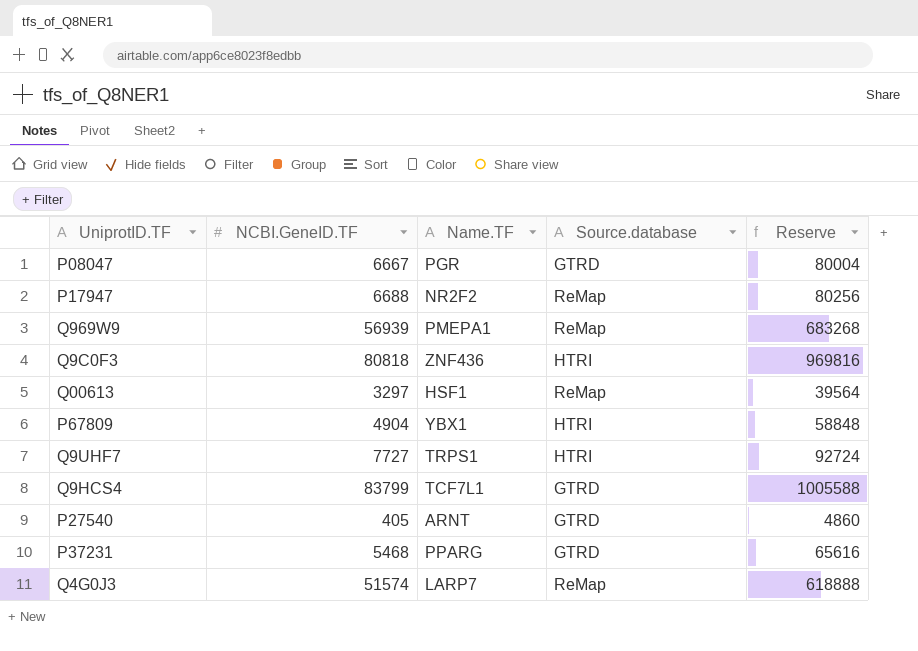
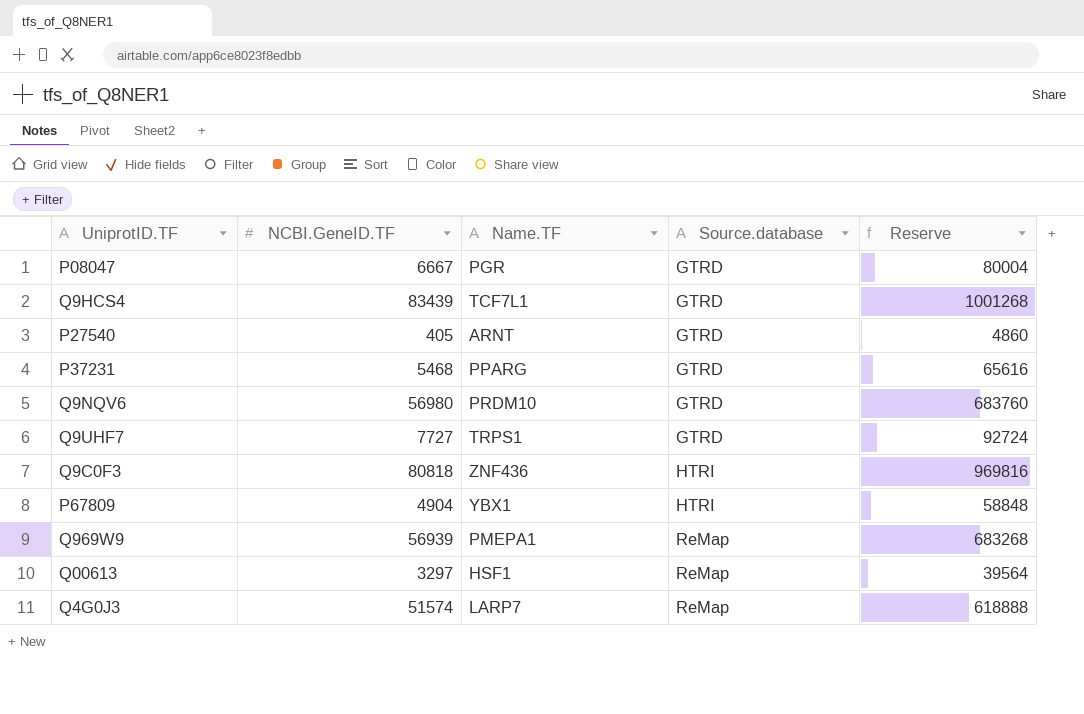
row order: none -> Source.database ascending
row P17947: 6688 | NR2F2 | ReMap | 80256 -> none
Q9HCS4 | NCBI.GeneID.TF: 83799 -> 83439
Q9HCS4 | Reserve: 1005588 -> 1001268
row Q9NQV6: none -> 56980 | PRDM10 | GTRD | 683760
Q9UHF7 | Source.database: HTRI -> GTRD

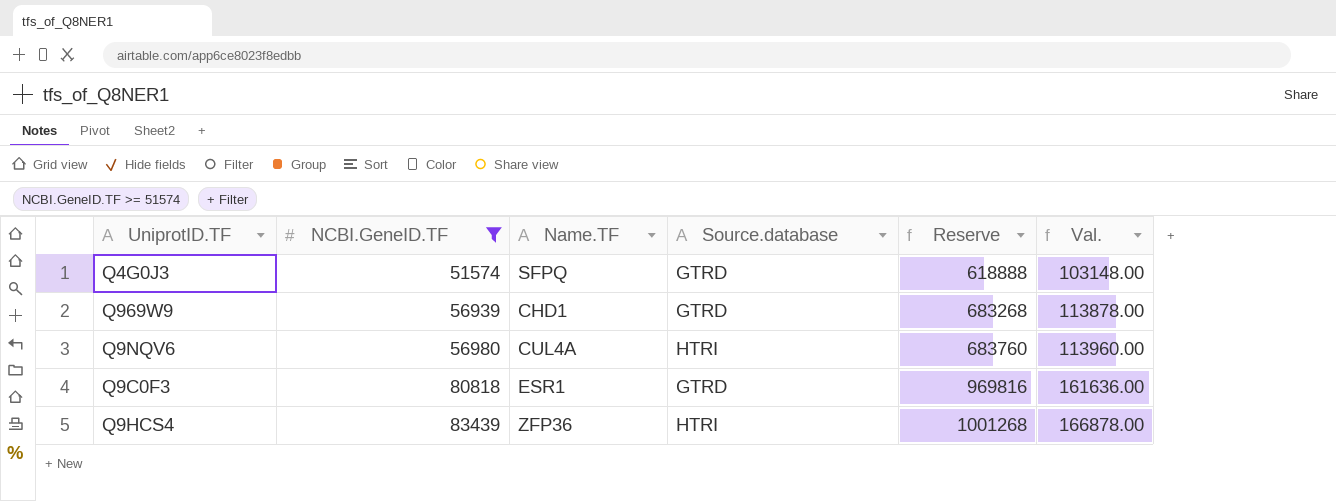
filter: none -> NCBI.GeneID.TF >= 51574
row order: Source.database ascending -> NCBI.GeneID.TF ascending
column Val. | formula: none -> [NCBI.GeneID.TF] * 2
Q4G0J3 | Name.TF: LARP7 -> SFPQ
Q4G0J3 | Source.database: ReMap -> GTRD
Q969W9 | Name.TF: PMEPA1 -> CHD1
Q969W9 | Source.database: ReMap -> GTRD
Q9NQV6 | Name.TF: PRDM10 -> CUL4A
Q9NQV6 | Source.database: GTRD -> HTRI
Q9C0F3 | Name.TF: ZNF436 -> ESR1
Q9C0F3 | Source.database: HTRI -> GTRD
Q9HCS4 | Name.TF: TCF7L1 -> ZFP36
Q9HCS4 | Source.database: GTRD -> HTRI

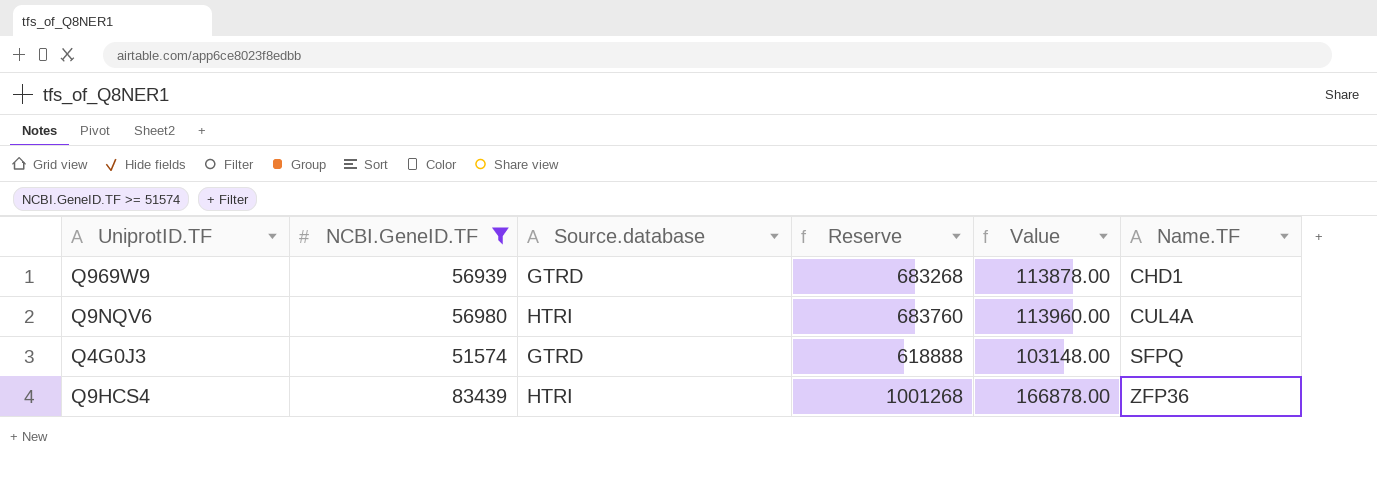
row order: NCBI.GeneID.TF ascending -> Name.TF ascending
column name: Val. -> Value
column Name.TF | position: 3 -> 6
row Q9C0F3: 80818 | ESR1 | GTRD | 969816 | 161636.00 -> none

